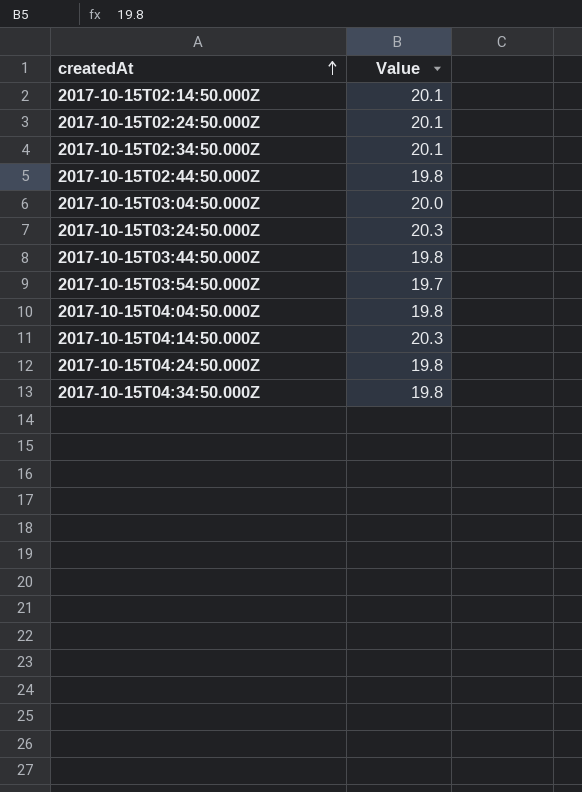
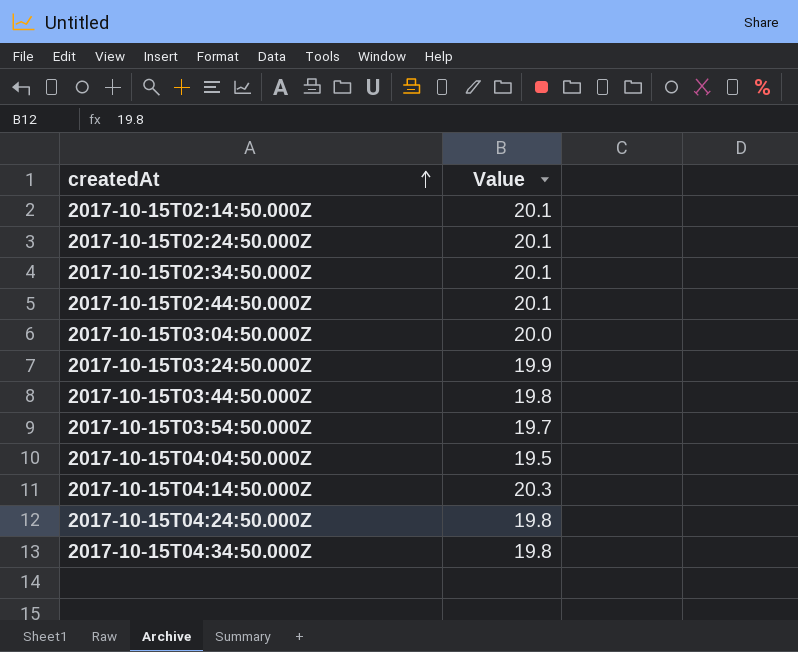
2017-10-15T02:44:50.000Z | Value: 19.8 -> 20.1
2017-10-15T03:24:50.000Z | Value: 20.3 -> 19.9
2017-10-15T04:04:50.000Z | Value: 19.8 -> 19.5

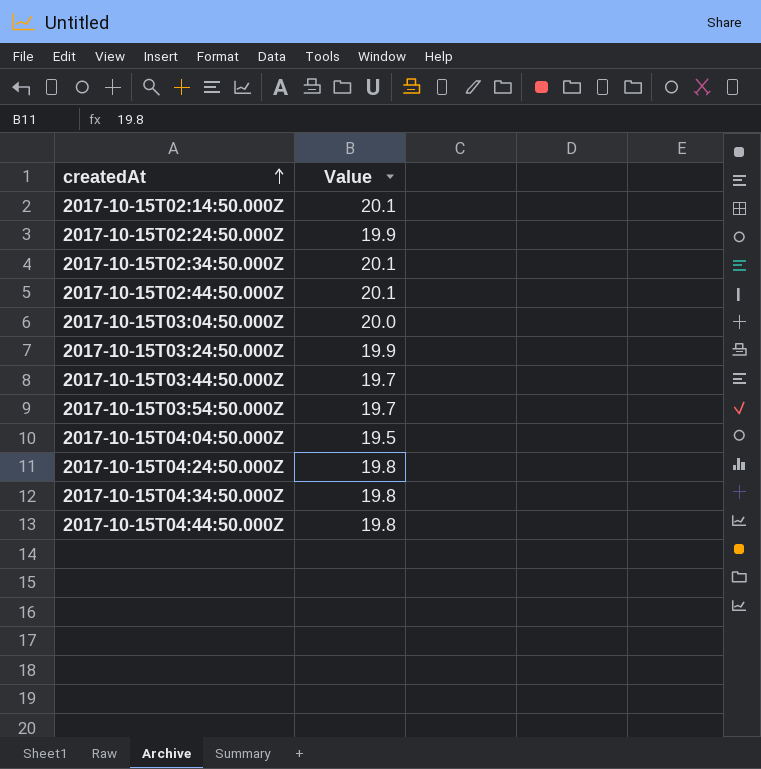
row 2017-10-15T04:14:50.000Z: 20.3 -> none
2017-10-15T02:24:50.000Z | Value: 20.1 -> 19.9
2017-10-15T03:44:50.000Z | Value: 19.8 -> 19.7
row 2017-10-15T04:44:50.000Z: none -> 19.8

